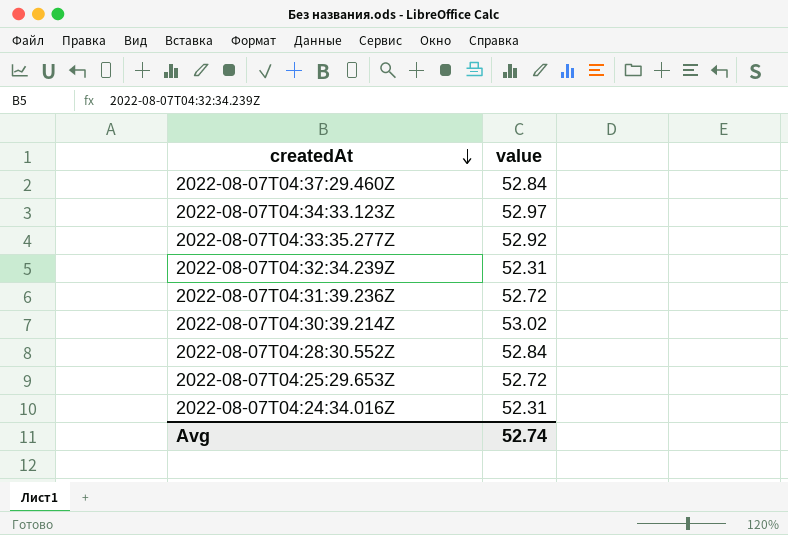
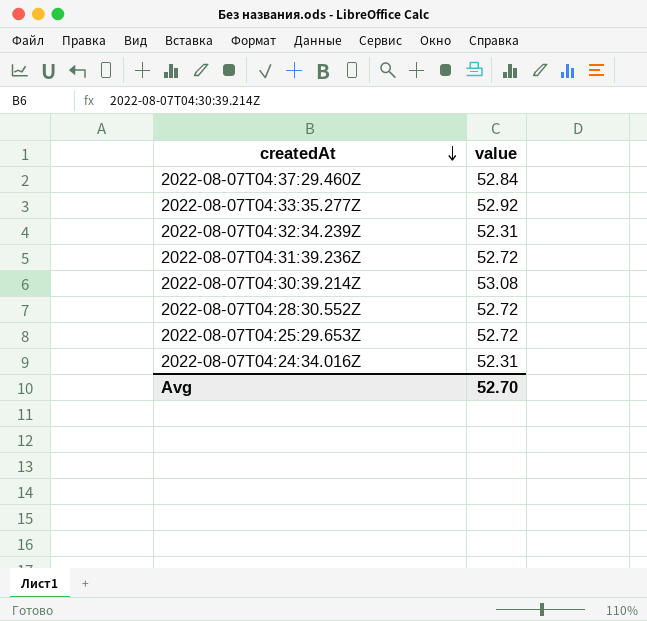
row 2022-08-07T04:34:33.123Z: 52.97 -> none
2022-08-07T04:30:39.214Z | value: 53.02 -> 53.08
2022-08-07T04:28:30.552Z | value: 52.84 -> 52.72
Avg | value: 52.74 -> 52.70

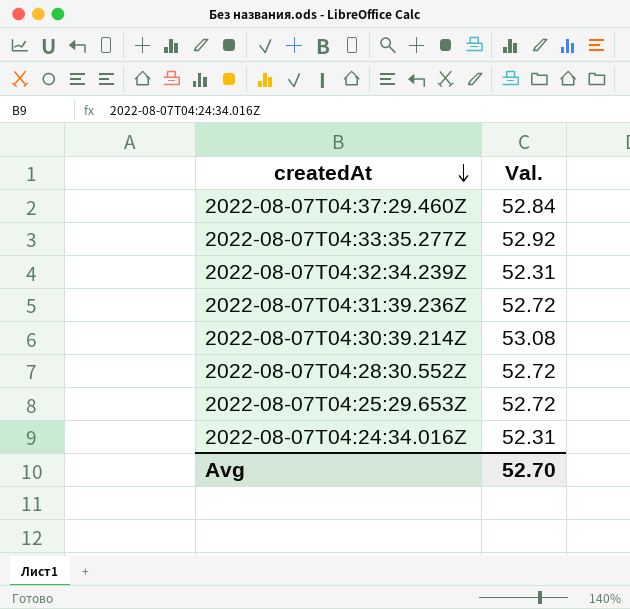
column name: value -> Val.

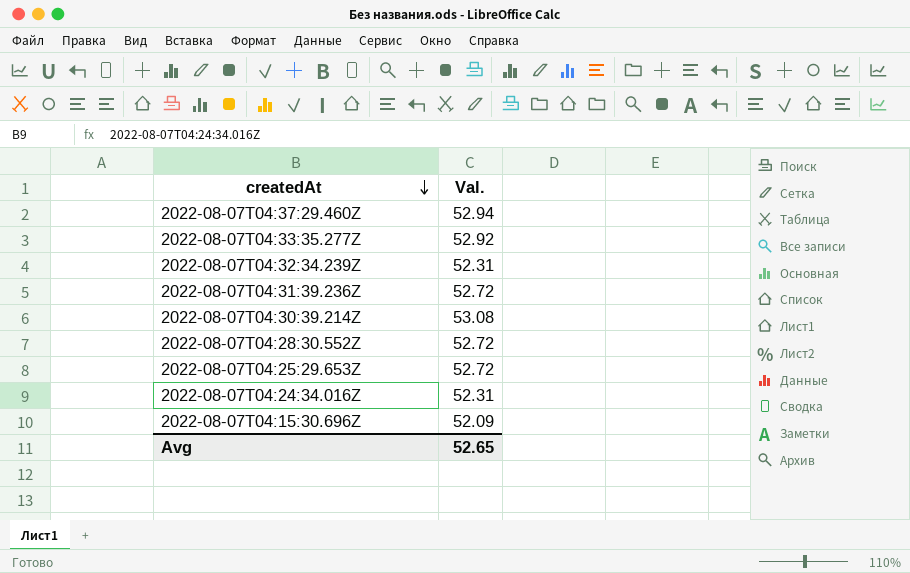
2022-08-07T04:37:29.460Z | Val.: 52.84 -> 52.94
row 2022-08-07T04:15:30.696Z: none -> 52.09
Avg | Val.: 52.70 -> 52.65

